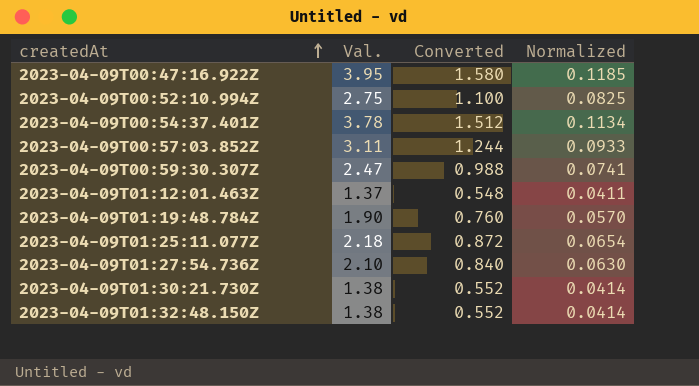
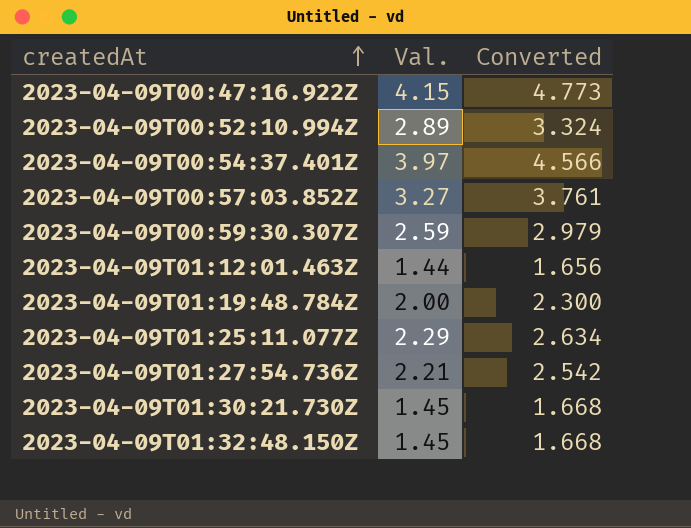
column Normalized | formula: [Val.] * 0.03 -> none
column Converted | formula: [Val.] * 0.4 -> [Val.] * 1.15
2023-04-09T00:47:16.922Z | Val.: 3.95 -> 4.15
2023-04-09T00:52:10.994Z | Val.: 2.75 -> 2.89
2023-04-09T00:54:37.401Z | Val.: 3.78 -> 3.97
2023-04-09T00:57:03.852Z | Val.: 3.11 -> 3.27
2023-04-09T00:59:30.307Z | Val.: 2.47 -> 2.59
2023-04-09T01:12:01.463Z | Val.: 1.37 -> 1.44
2023-04-09T01:19:48.784Z | Val.: 1.90 -> 2.00
2023-04-09T01:25:11.077Z | Val.: 2.18 -> 2.29
2023-04-09T01:27:54.736Z | Val.: 2.10 -> 2.21
2023-04-09T01:30:21.730Z | Val.: 1.38 -> 1.45
2023-04-09T01:32:48.150Z | Val.: 1.38 -> 1.45

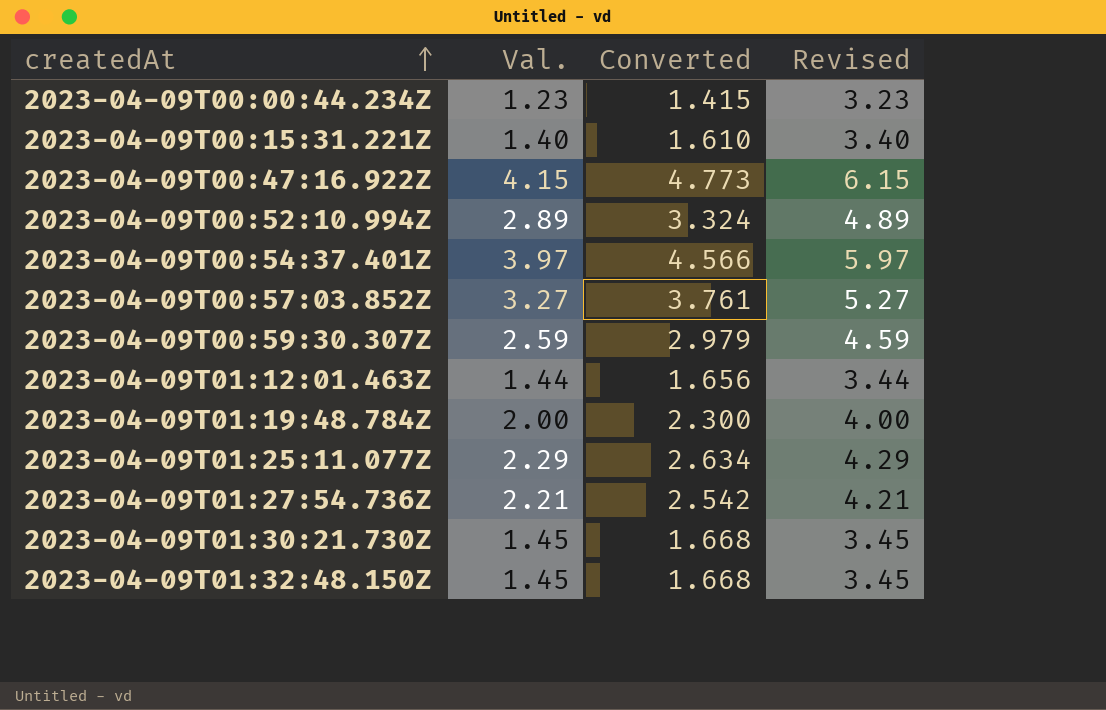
column Revised | formula: none -> [Val.] + 2
row 2023-04-09T00:00:44.234Z: none -> 1.23 | 1.415 | 3.23
row 2023-04-09T00:15:31.221Z: none -> 1.40 | 1.610 | 3.40

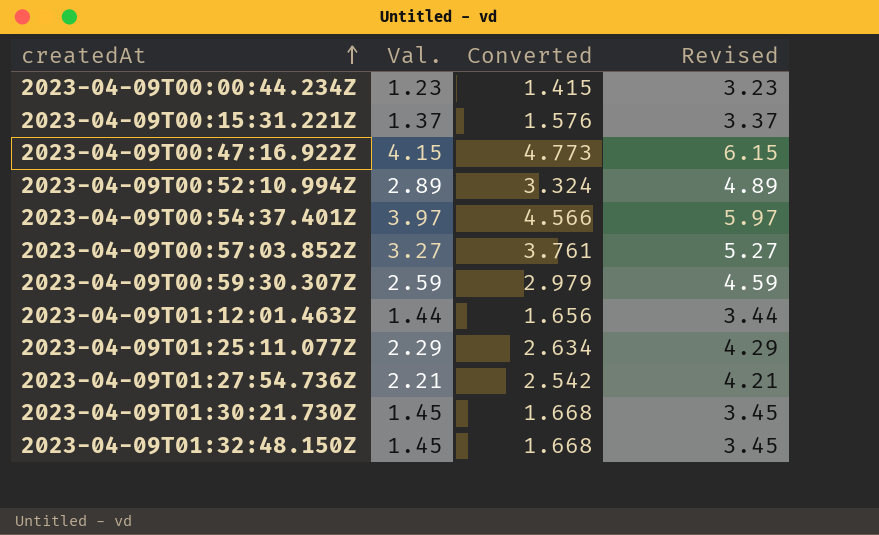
row 2023-04-09T01:19:48.784Z: 2.00 | 2.300 | 4.00 -> none
2023-04-09T00:15:31.221Z | Val.: 1.40 -> 1.37
2023-04-09T00:15:31.221Z | Converted: 1.610 -> 1.576
2023-04-09T00:15:31.221Z | Revised: 3.40 -> 3.37

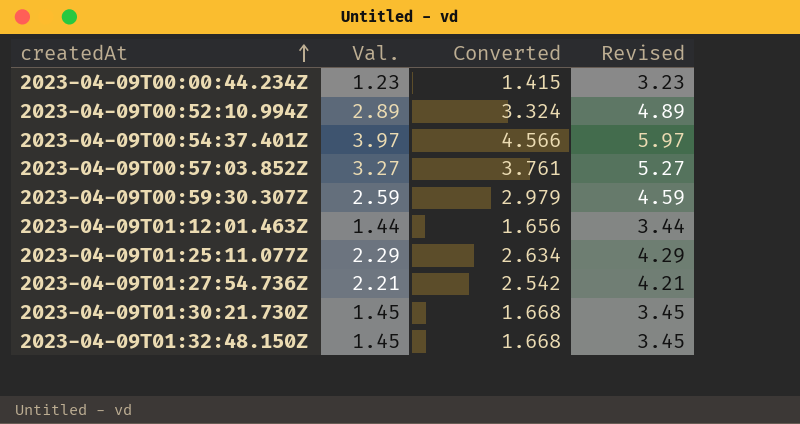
row 2023-04-09T00:15:31.221Z: 1.37 | 1.576 | 3.37 -> none
row 2023-04-09T00:47:16.922Z: 4.15 | 4.773 | 6.15 -> none

